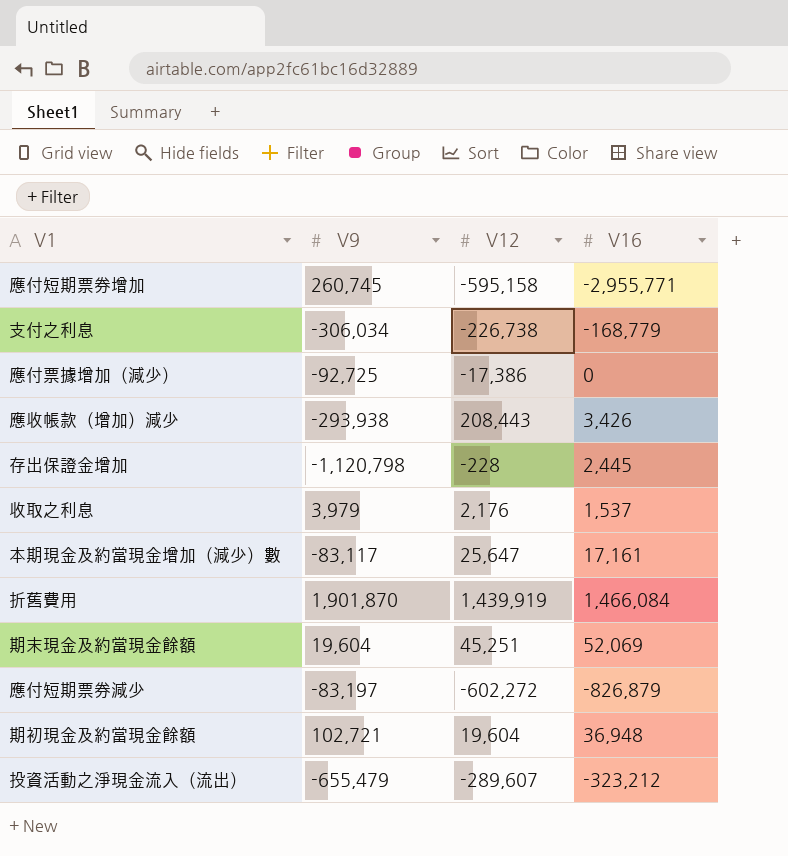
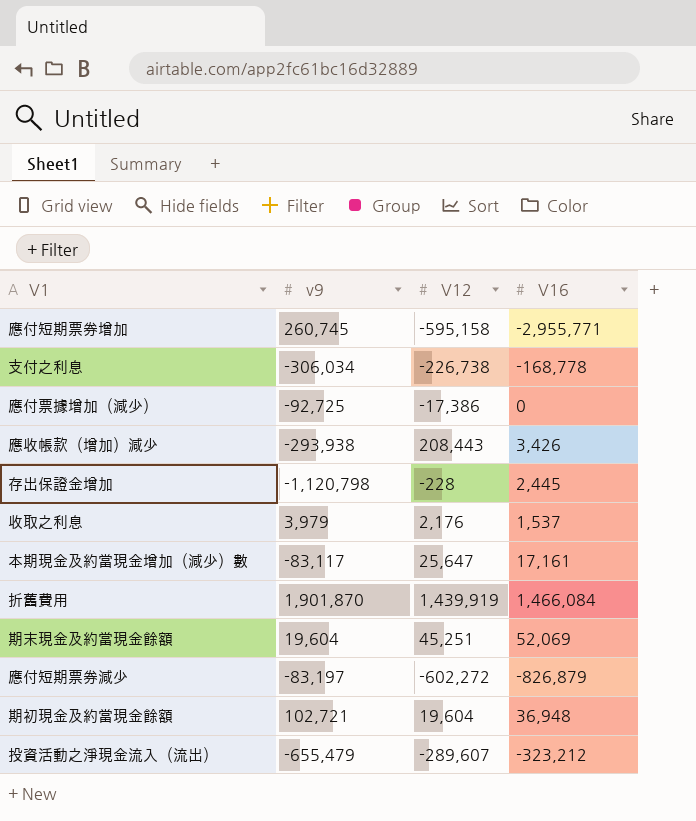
column name: V9 -> v9
支付之利息 | V16: -168,779 -> -168,778

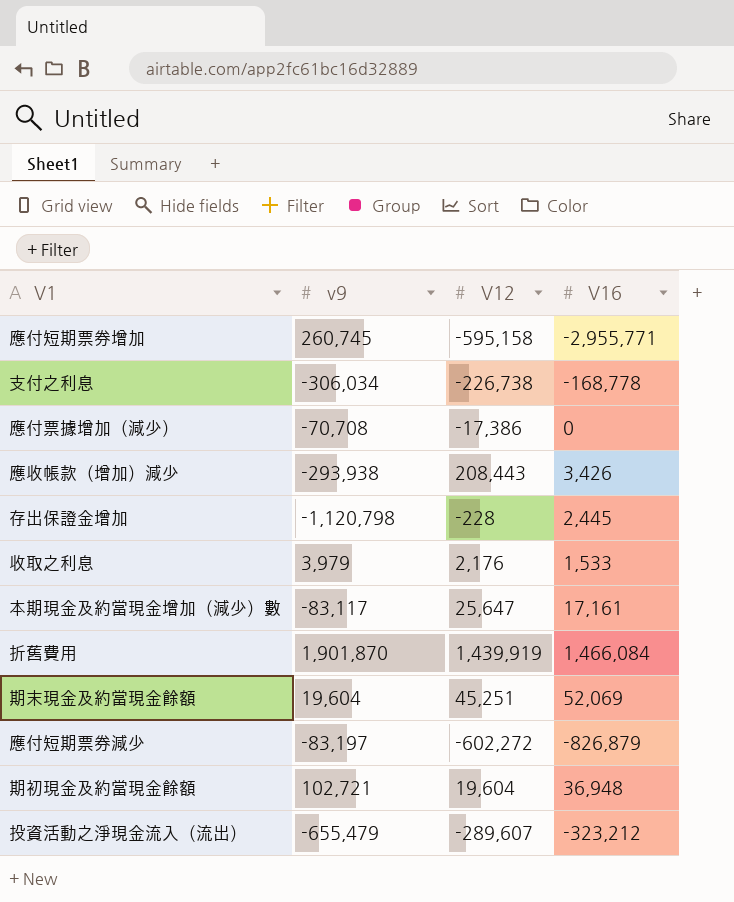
應付票據增加（減少） | v9: -92,725 -> -70,708
收取之利息 | V16: 1,537 -> 1,533

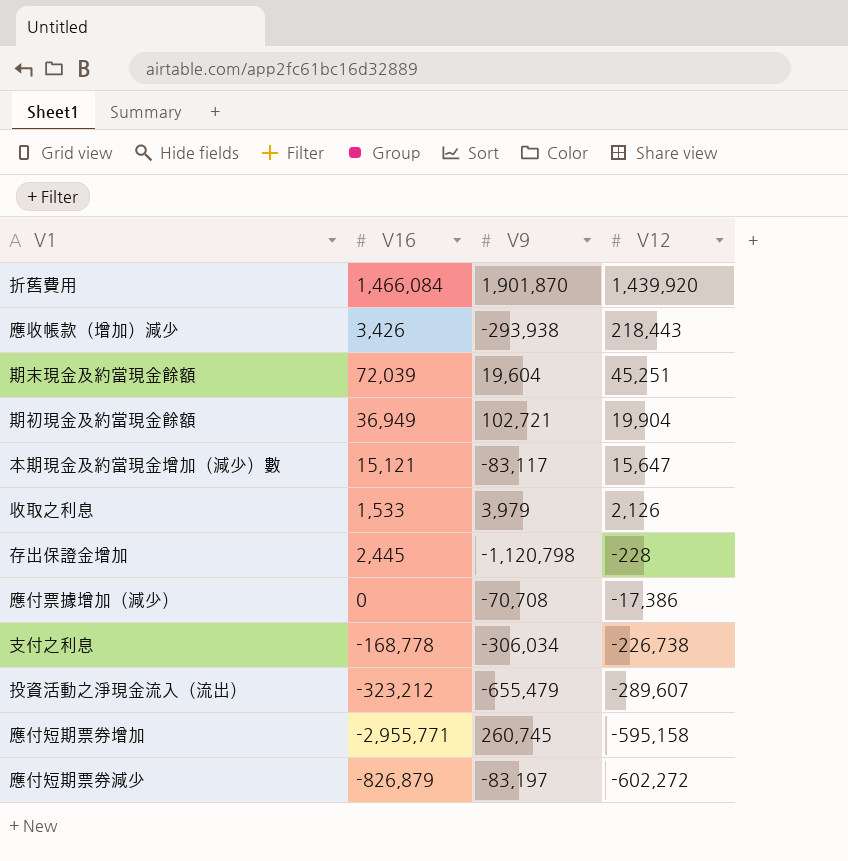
row order: none -> V12 descending
column V16 | position: 4 -> 2
column name: v9 -> V9
折舊費用 | V12: 1,439,919 -> 1,439,920
應收帳款（增加）減少 | V12: 208,443 -> 218,443
期末現金及約當現金餘額 | V16: 52,069 -> 72,039
期初現金及約當現金餘額 | V16: 36,948 -> 36,949
期初現金及約當現金餘額 | V12: 19,604 -> 19,904
本期現金及約當現金增加（減少）數 | V16: 17,161 -> 15,121
本期現金及約當現金增加（減少）數 | V12: 25,647 -> 15,647
收取之利息 | V12: 2,176 -> 2,126

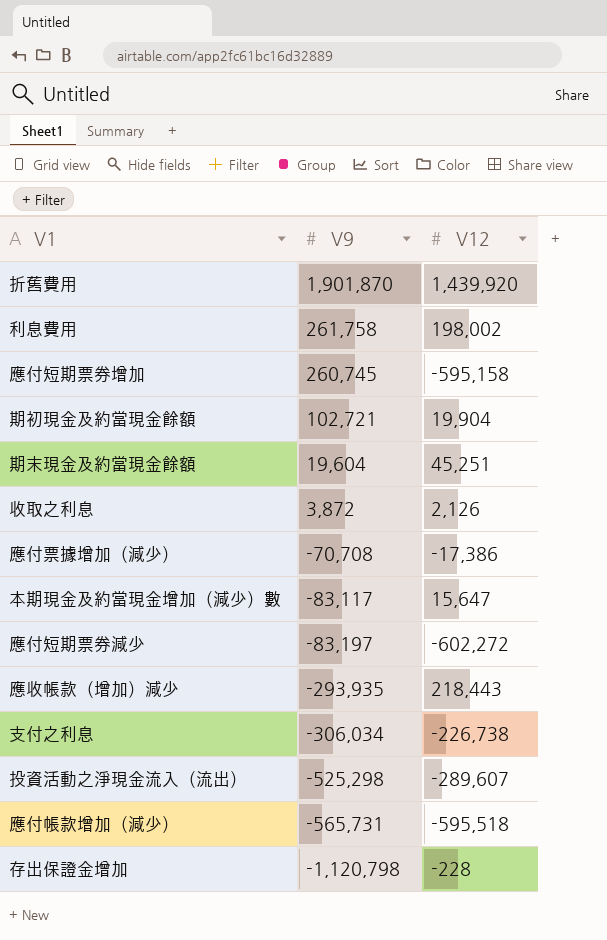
row order: V12 descending -> V9 descending
column V16 | position: 2 -> none
row 利息費用: none -> 261,758 | 198,002
收取之利息 | V9: 3,979 -> 3,872
應收帳款（增加）減少 | V9: -293,938 -> -293,935
投資活動之淨現金流入（流出） | V9: -655,479 -> -525,298
row 應付帳款增加（減少）: none -> -565,731 | -595,518

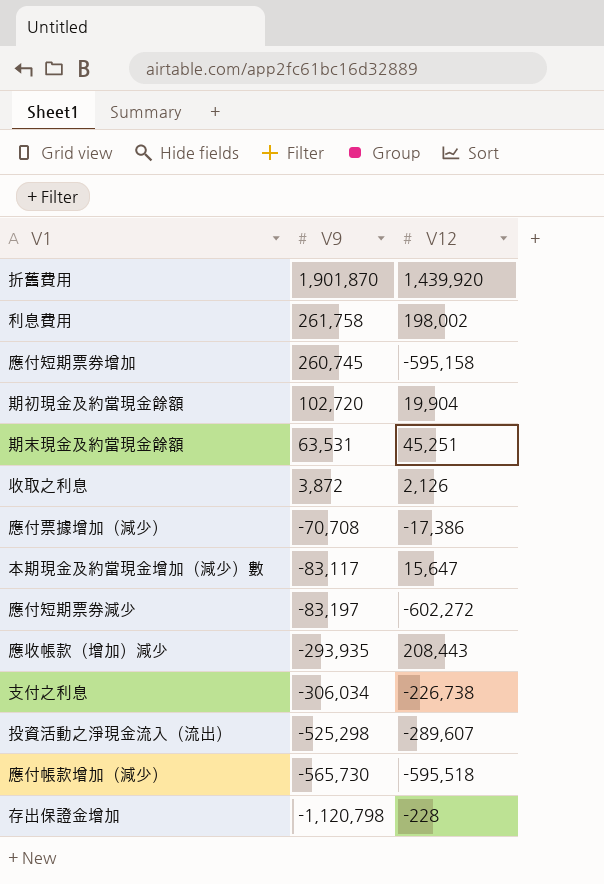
期初現金及約當現金餘額 | V9: 102,721 -> 102,720
期末現金及約當現金餘額 | V9: 19,604 -> 63,531
應收帳款（增加）減少 | V12: 218,443 -> 208,443
應付帳款增加（減少） | V9: -565,731 -> -565,730

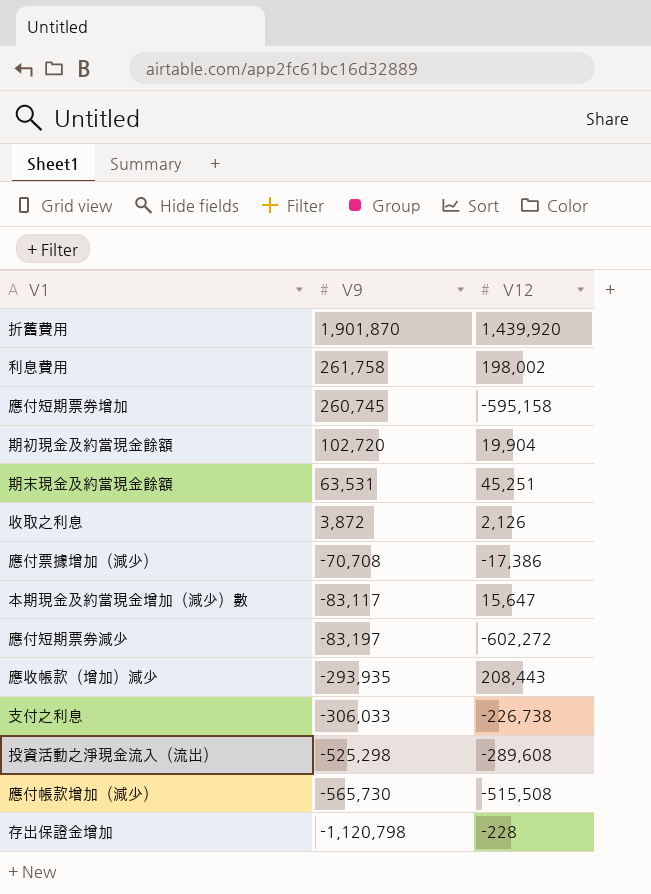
支付之利息 | V9: -306,034 -> -306,033
投資活動之淨現金流入（流出） | V12: -289,607 -> -289,608
應付帳款增加（減少） | V12: -595,518 -> -515,508

